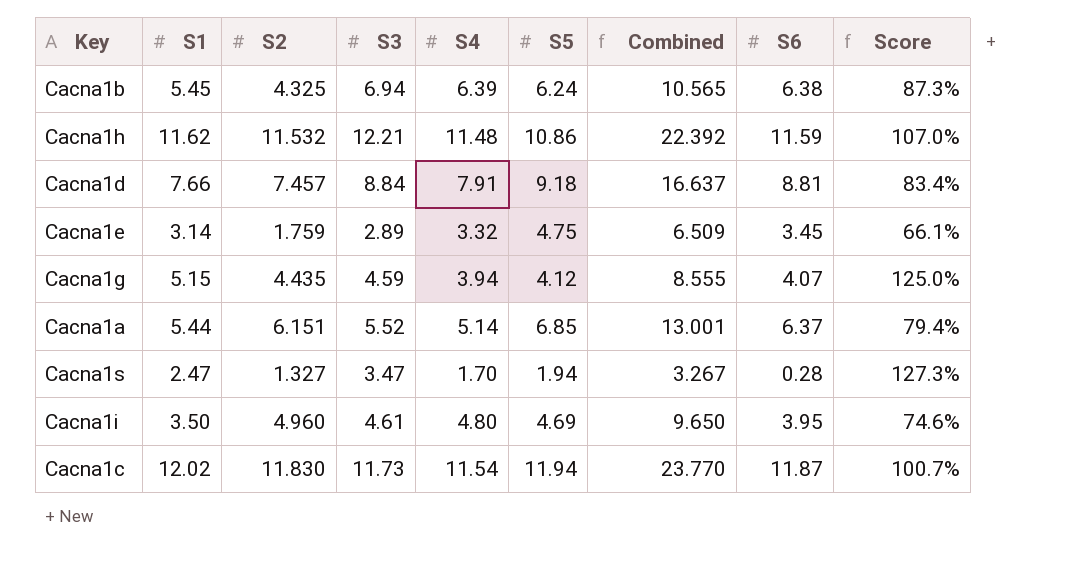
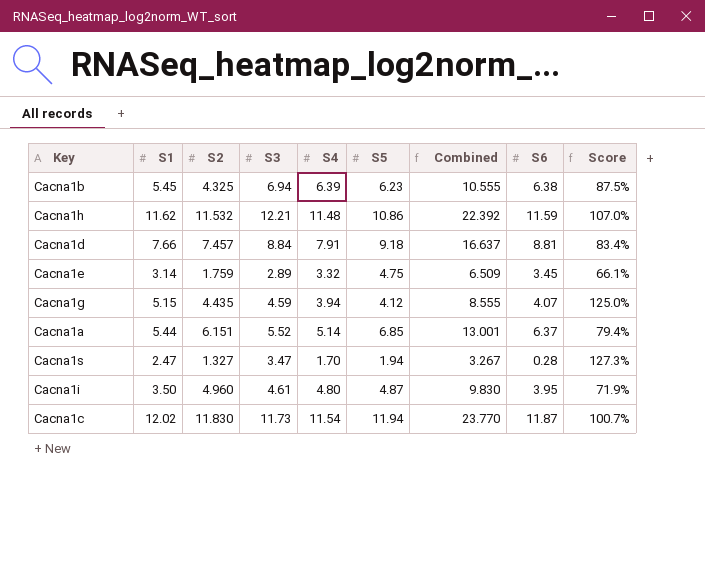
Cacna1b | S5: 6.24 -> 6.23
Cacna1b | Combined: 10.565 -> 10.555
Cacna1b | Score: 87.3% -> 87.5%
Cacna1i | S5: 4.69 -> 4.87
Cacna1i | Combined: 9.650 -> 9.830
Cacna1i | Score: 74.6% -> 71.9%

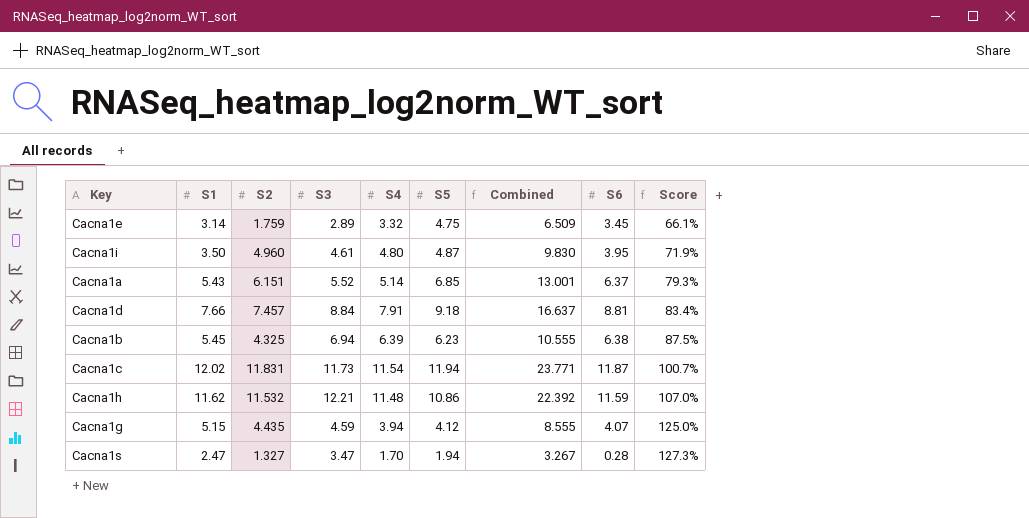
row order: none -> Score ascending
Cacna1a | S1: 5.44 -> 5.43
Cacna1a | Score: 79.4% -> 79.3%
Cacna1c | S2: 11.830 -> 11.831
Cacna1c | Combined: 23.770 -> 23.771

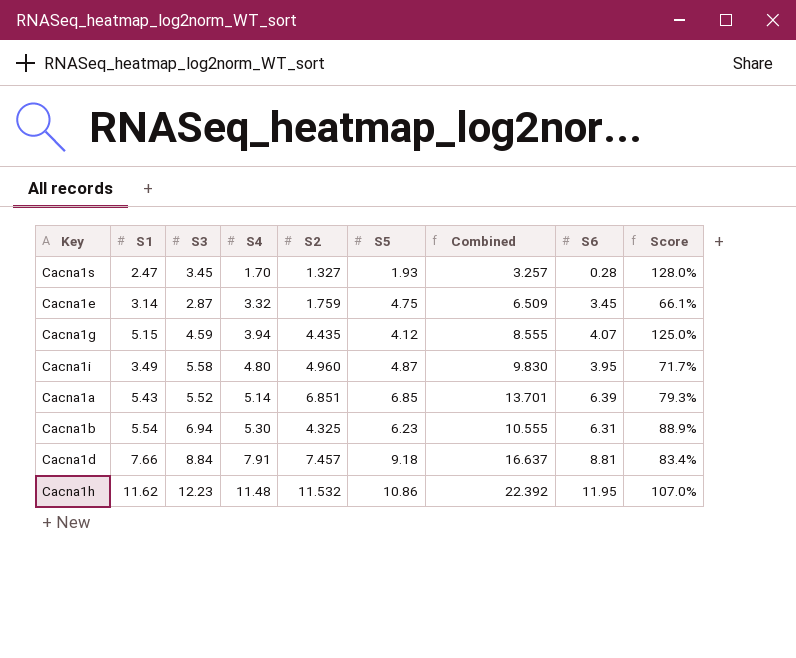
row order: Score ascending -> S4 ascending
column S2 | position: 3 -> 5
row Cacna1c: 12.02 | 11.831 | 11.73 | 11.54 | 11.94 | 23.771 | 11.87 | 100.7% -> none
Cacna1s | S3: 3.47 -> 3.45
Cacna1s | S5: 1.94 -> 1.93
Cacna1s | Combined: 3.267 -> 3.257
Cacna1s | Score: 127.3% -> 128.0%
Cacna1e | S3: 2.89 -> 2.87
Cacna1i | S1: 3.50 -> 3.49
Cacna1i | S3: 4.61 -> 5.58
Cacna1i | Score: 71.9% -> 71.7%
Cacna1a | S2: 6.151 -> 6.851
Cacna1a | Combined: 13.001 -> 13.701
Cacna1a | S6: 6.37 -> 6.39
Cacna1b | S1: 5.45 -> 5.54
Cacna1b | S4: 6.39 -> 5.30
Cacna1b | S6: 6.38 -> 6.31
Cacna1b | Score: 87.5% -> 88.9%
Cacna1h | S3: 12.21 -> 12.23
Cacna1h | S6: 11.59 -> 11.95

